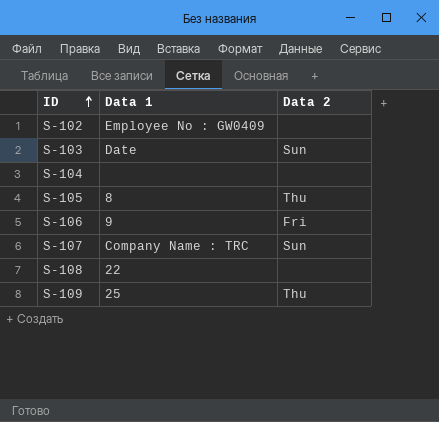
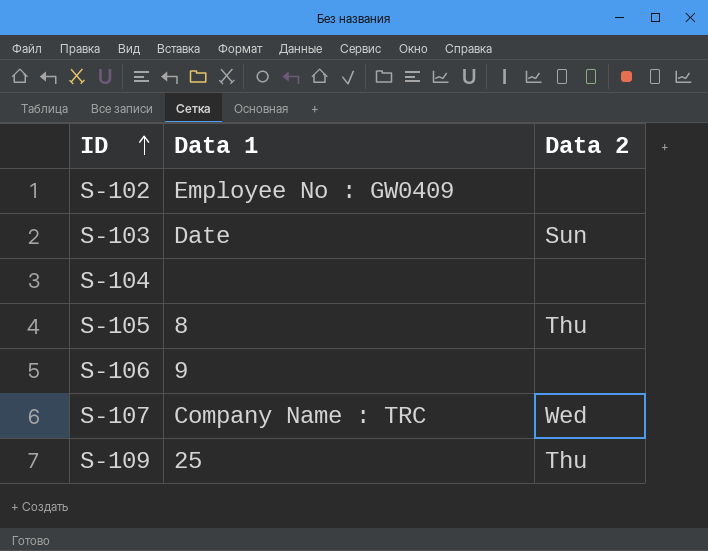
row S-108: 22 | none -> none
S-106 | Data 2: Fri -> none
S-107 | Data 2: Sun -> Wed

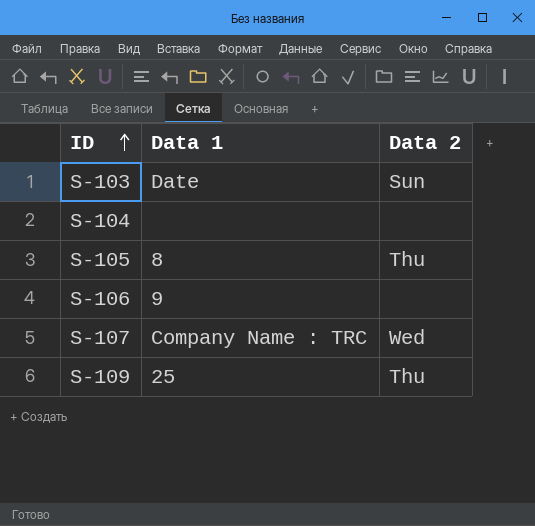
row S-102: Employee No : GW0409 | none -> none

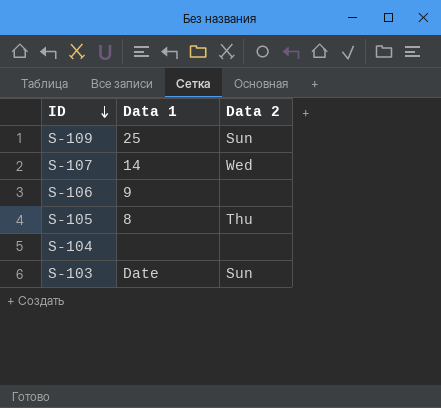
row order: ID ascending -> ID descending
S-109 | Data 2: Thu -> Sun
S-107 | Data 1: Company Name : TRC -> 14

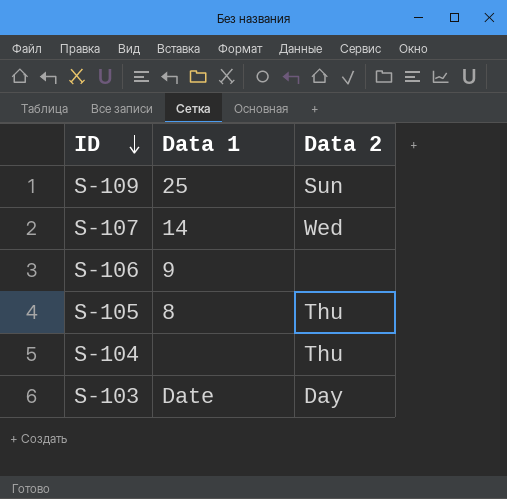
S-104 | Data 2: none -> Thu
S-103 | Data 2: Sun -> Day

